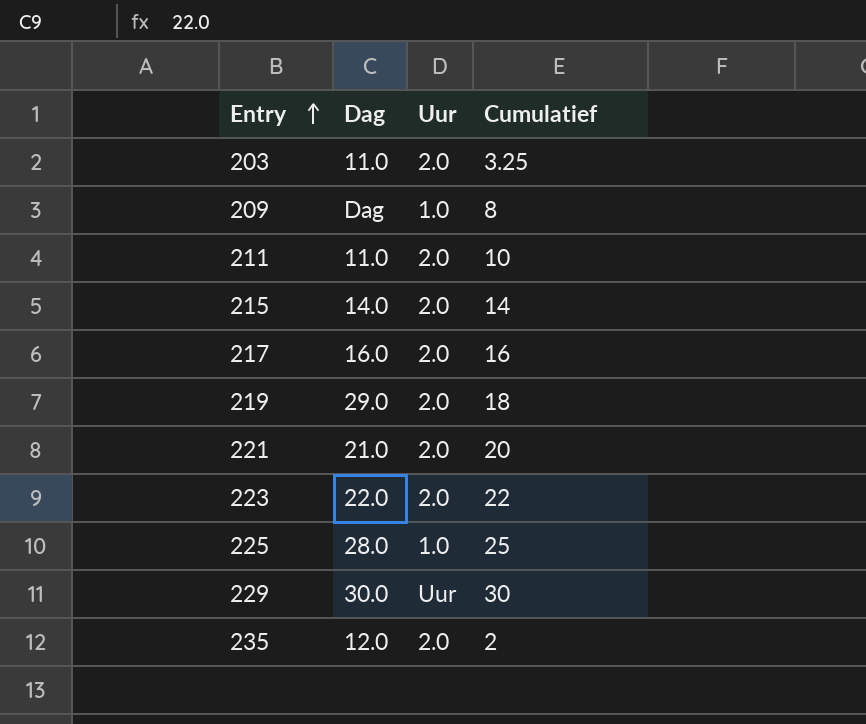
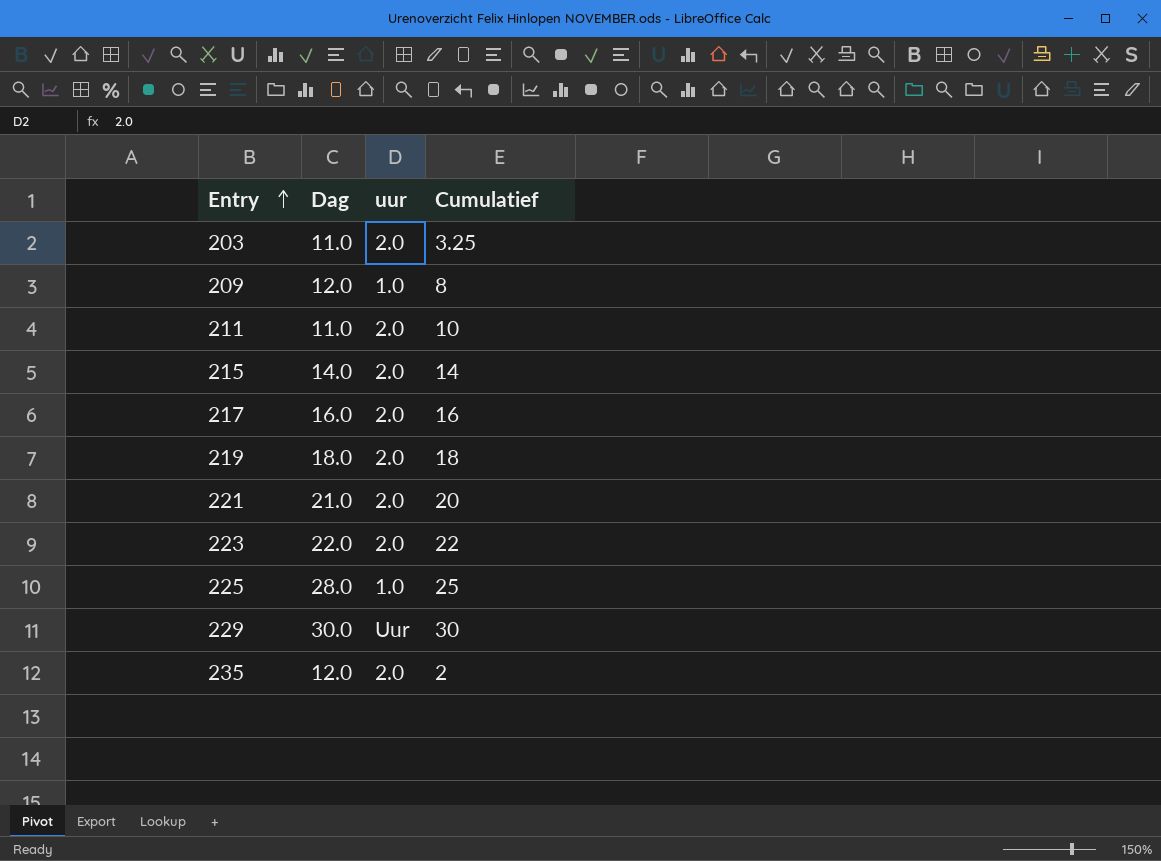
column name: Uur -> uur
209 | Dag: Dag -> 12.0
219 | Dag: 29.0 -> 18.0

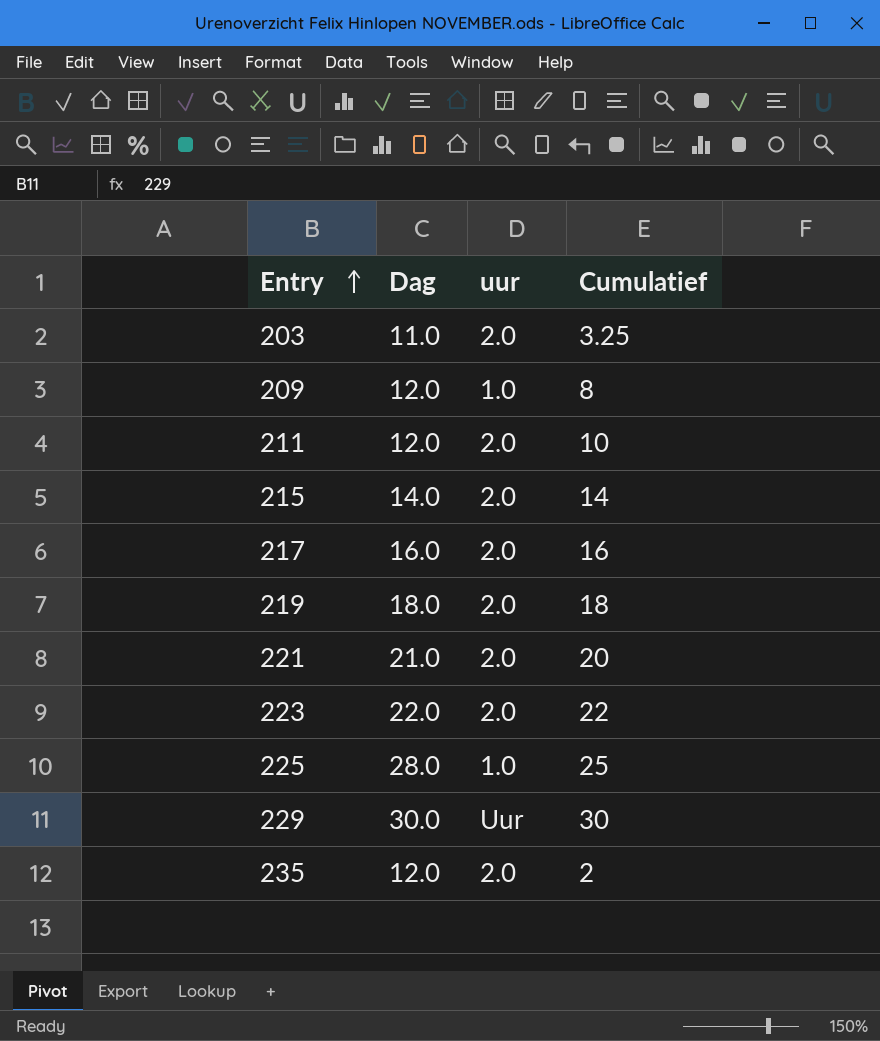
211 | Dag: 11.0 -> 12.0

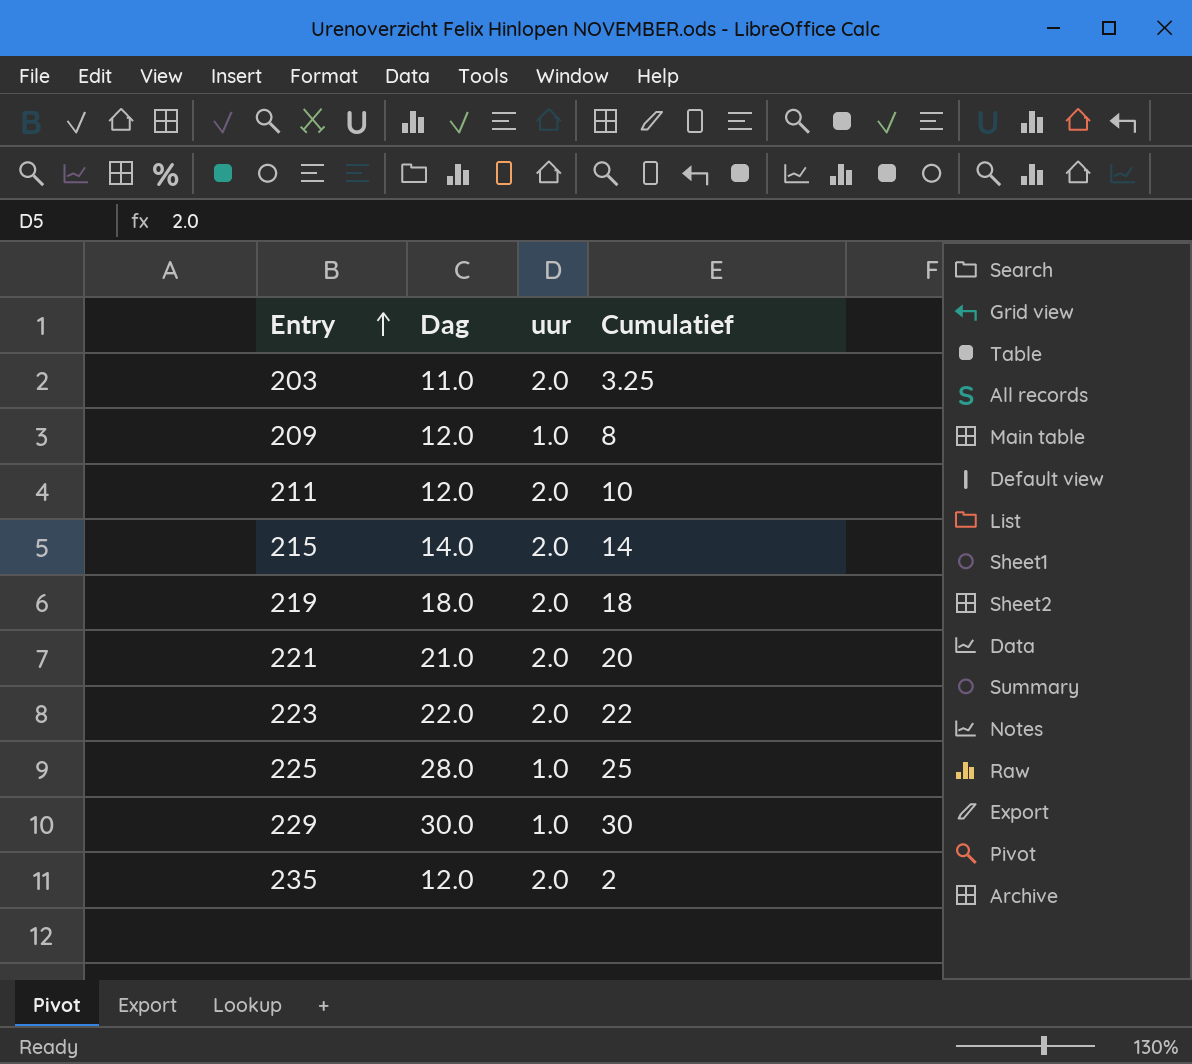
row 217: 16.0 | 2.0 | 16 -> none
229 | uur: Uur -> 1.0

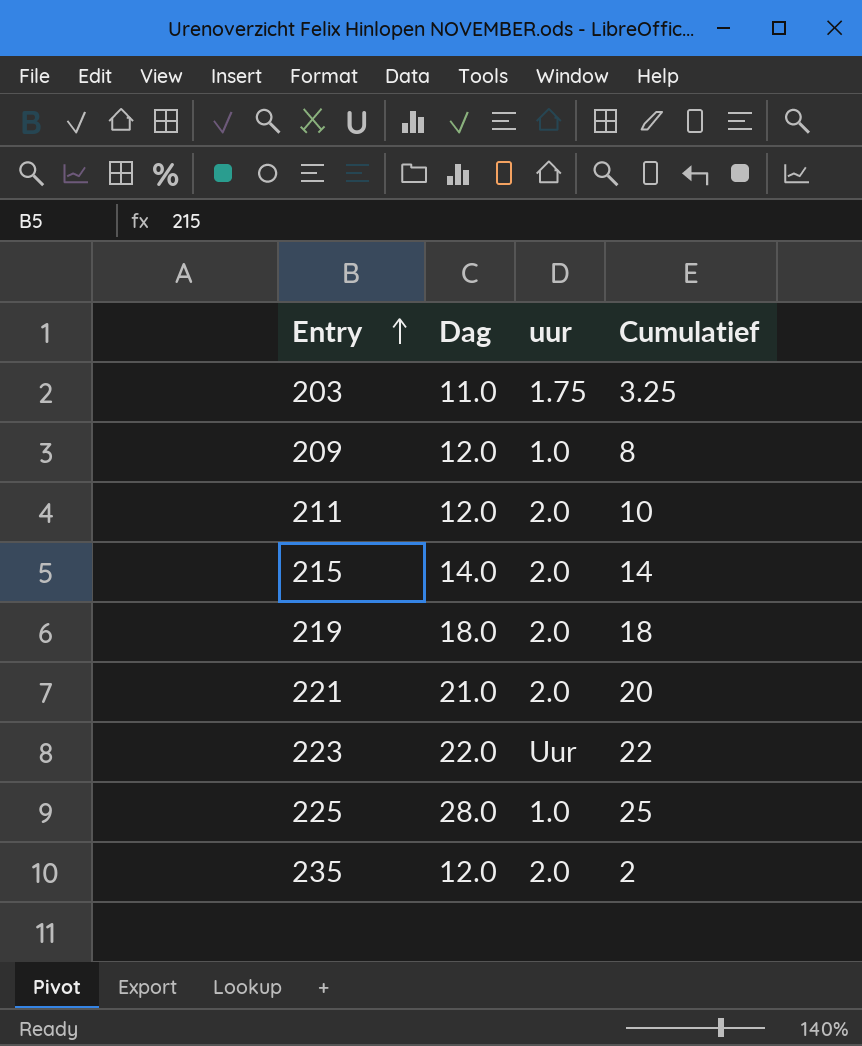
row 229: 30.0 | 1.0 | 30 -> none
203 | uur: 2.0 -> 1.75
223 | uur: 2.0 -> Uur

